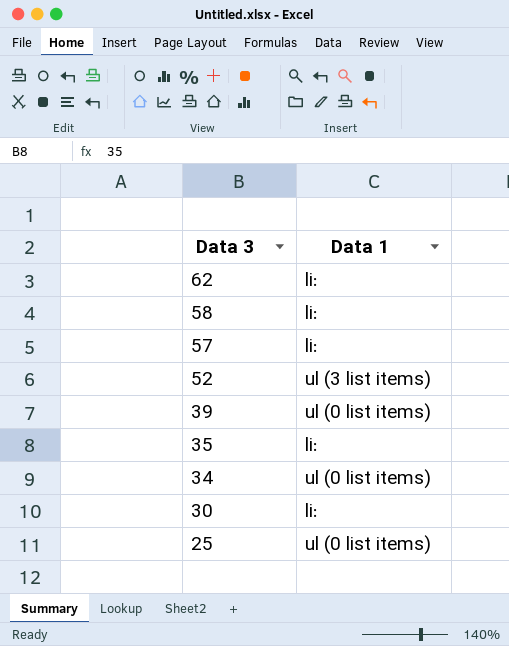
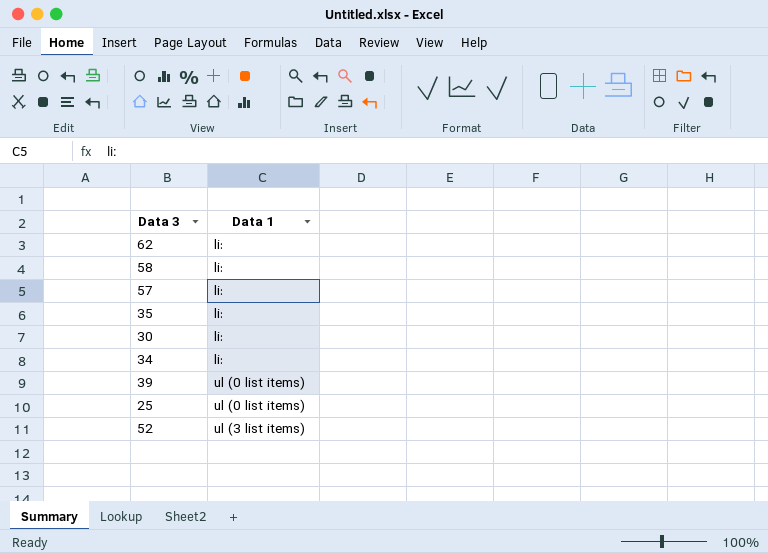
row order: Data 3 descending -> Data 1 ascending
34 | Data 1: ul (0 list items) -> li:

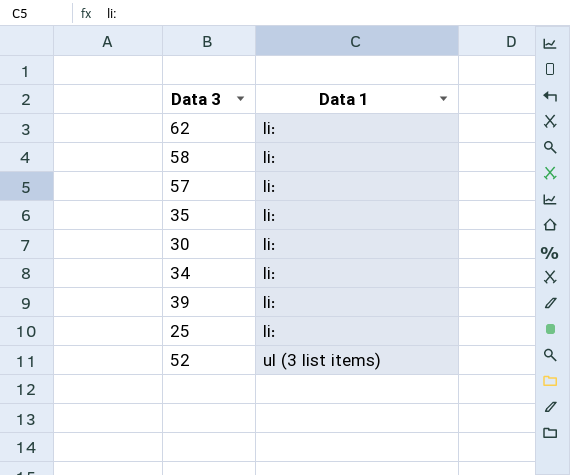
39 | Data 1: ul (0 list items) -> li:
25 | Data 1: ul (0 list items) -> li:

